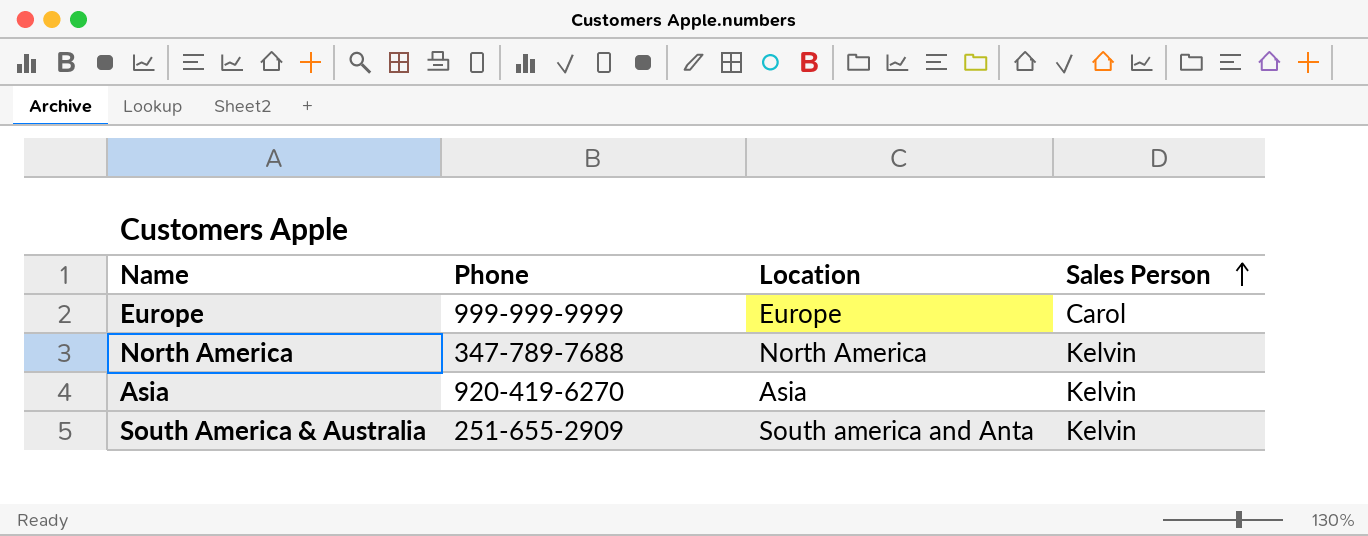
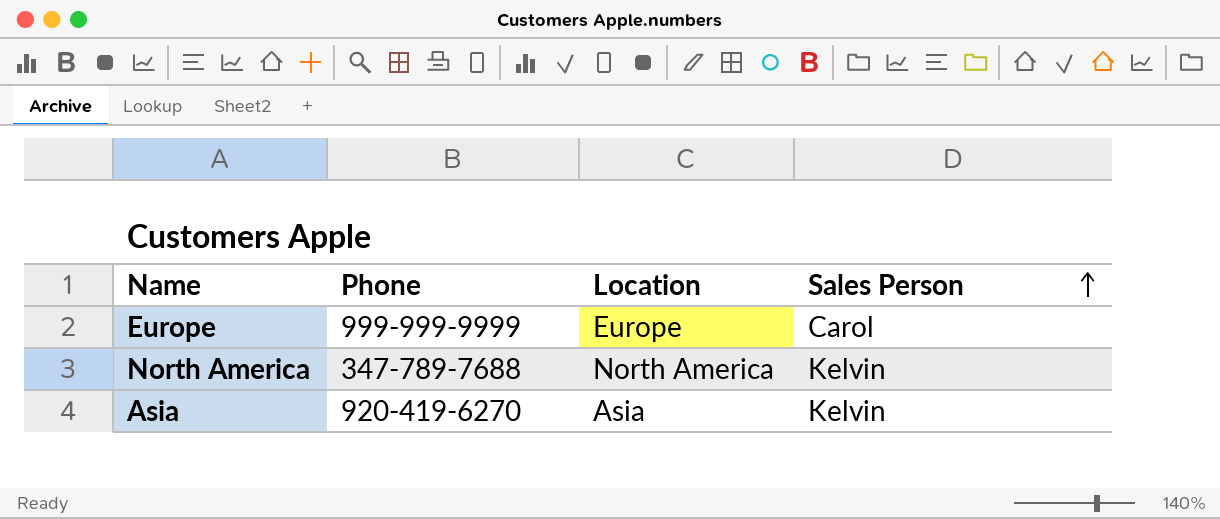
row South America & Australia: 251-655-2909 | South america and Anta | Kelvin -> none

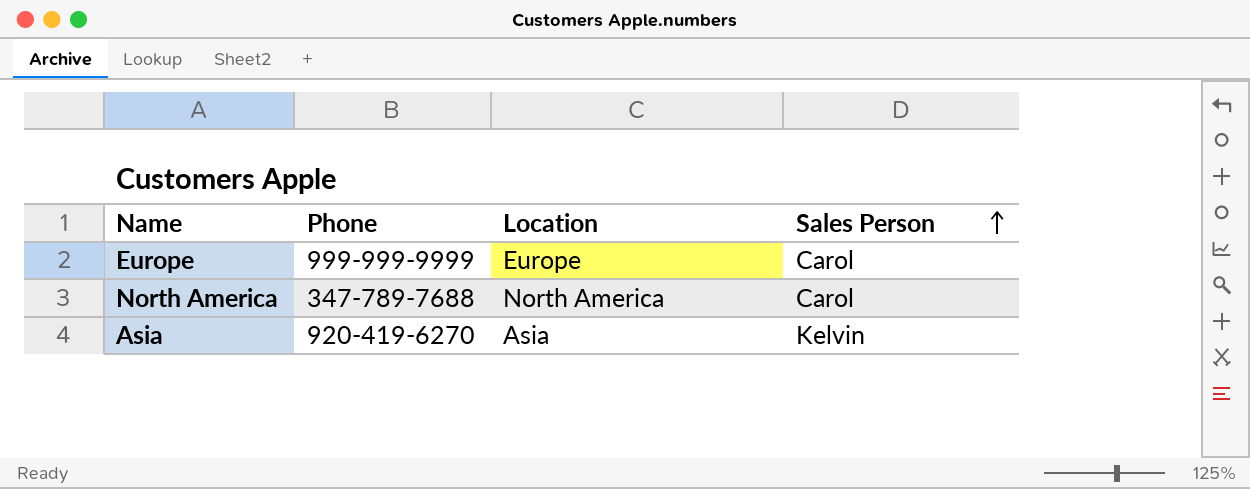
North America | Sales Person: Kelvin -> Carol

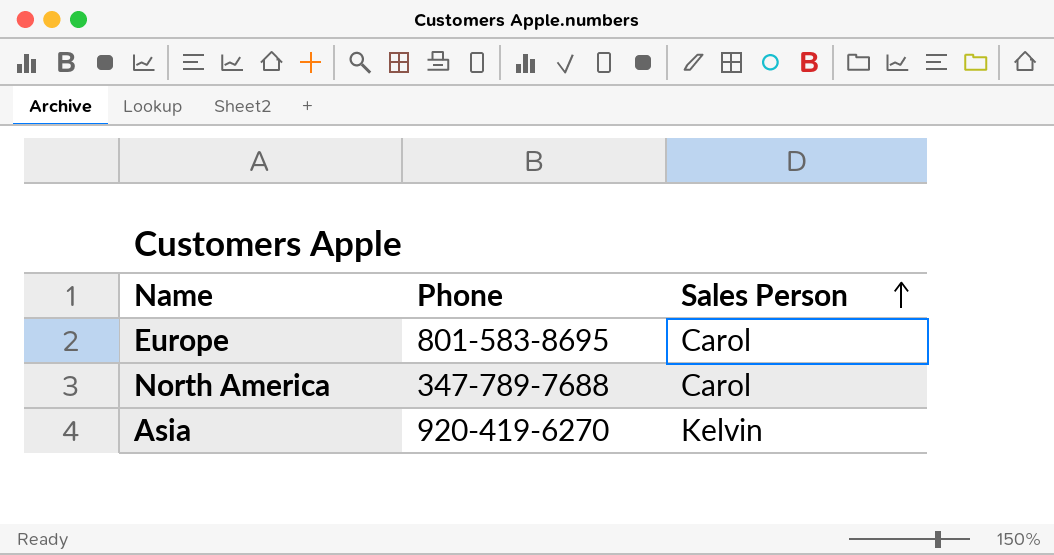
column Location | position: 3 -> none
Europe | Phone: 999-999-9999 -> 801-583-8695

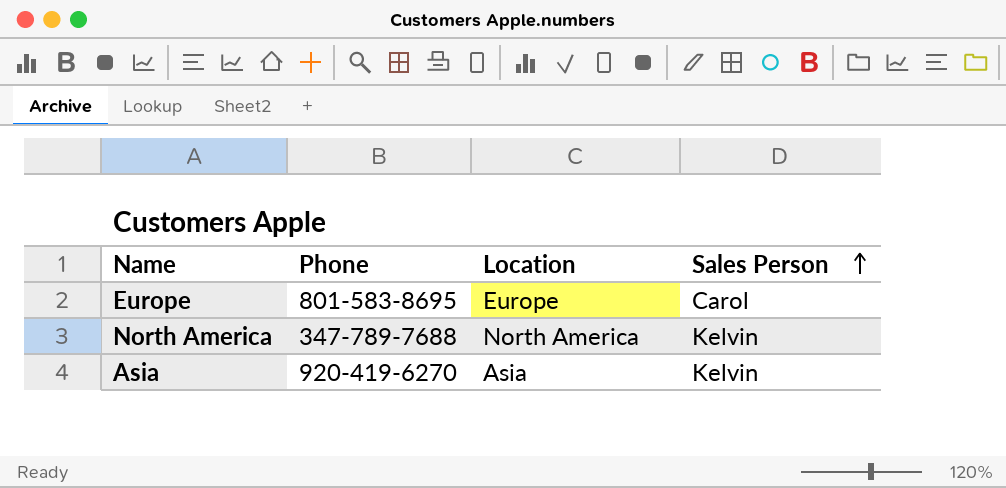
column Location | position: none -> 3
North America | Sales Person: Carol -> Kelvin

